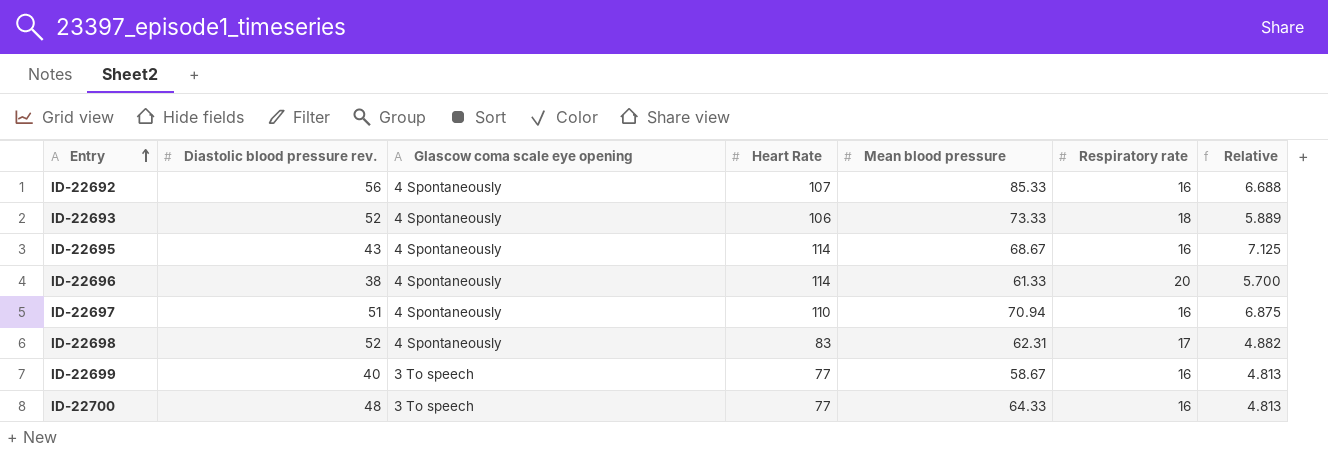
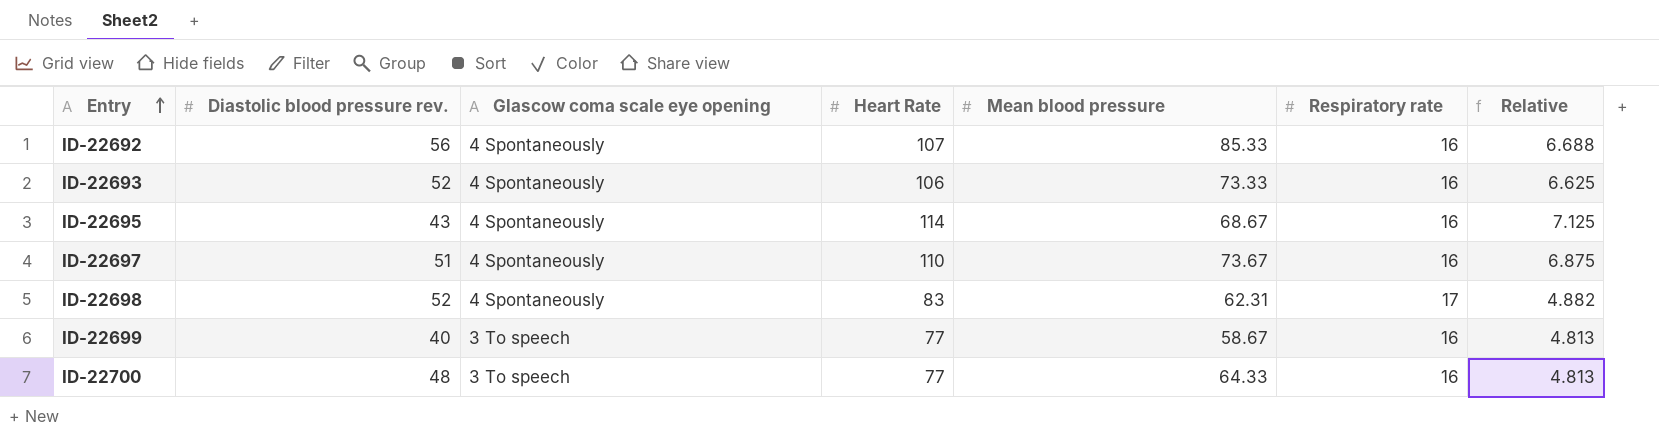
row ID-22696: 38 | 4 Spontaneously | 114 | 61.33 | 20 | 5.700 -> none
ID-22693 | Respiratory rate: 18 -> 16
ID-22693 | Relative: 5.889 -> 6.625
ID-22697 | Mean blood pressure: 70.94 -> 73.67

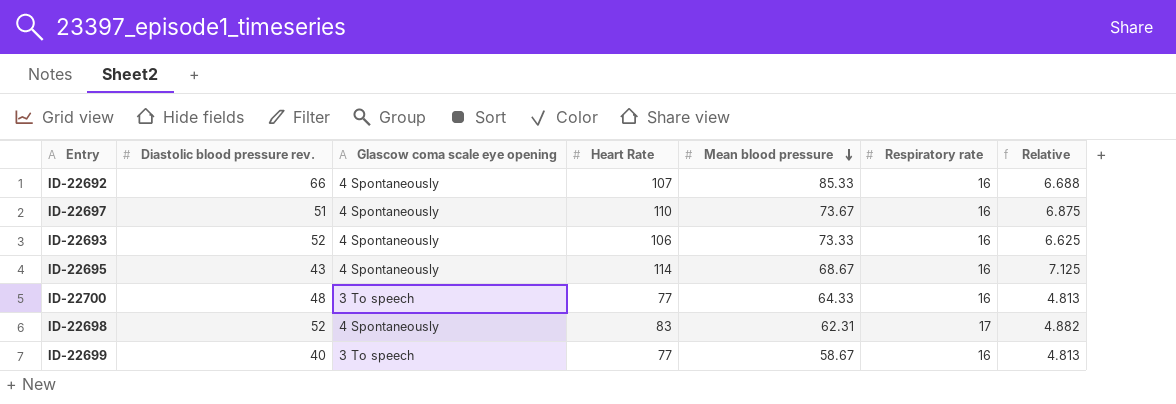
row order: Entry ascending -> Mean blood pressure descending
ID-22692 | Diastolic blood pressure rev.: 56 -> 66

